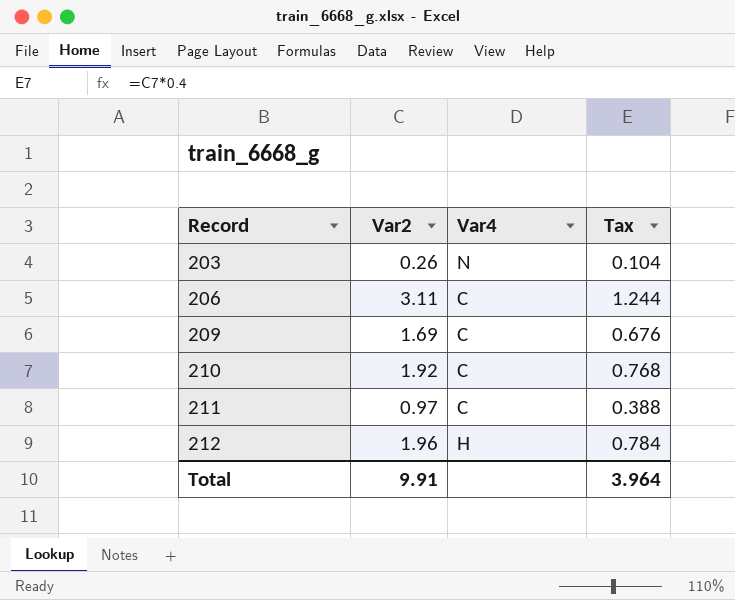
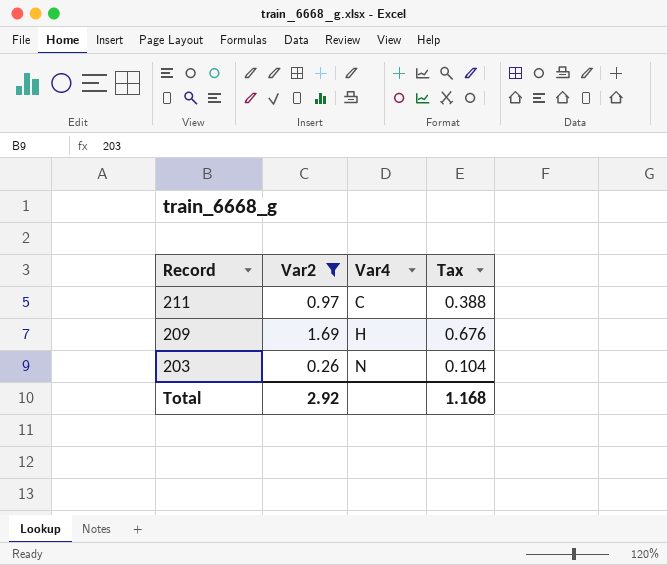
filter: none -> Var2 <= 1.69
row order: Record ascending -> Record descending
209 | Var4: C -> H
Total | Var2: 9.91 -> 2.92
Total | Tax: 3.964 -> 1.168

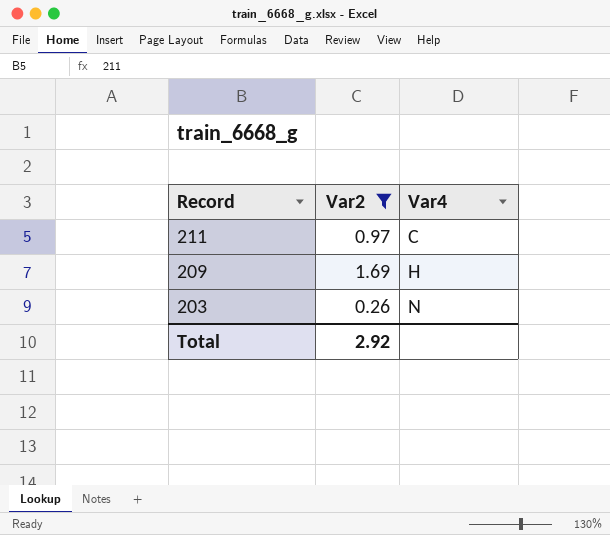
column Tax | formula: [Var2] * 0.4 -> none

